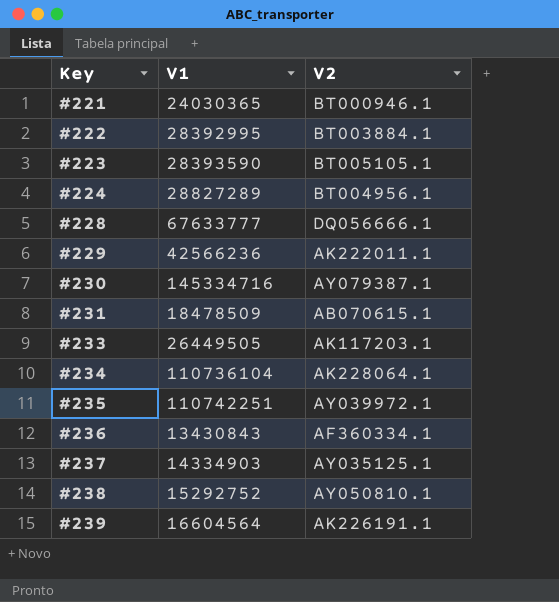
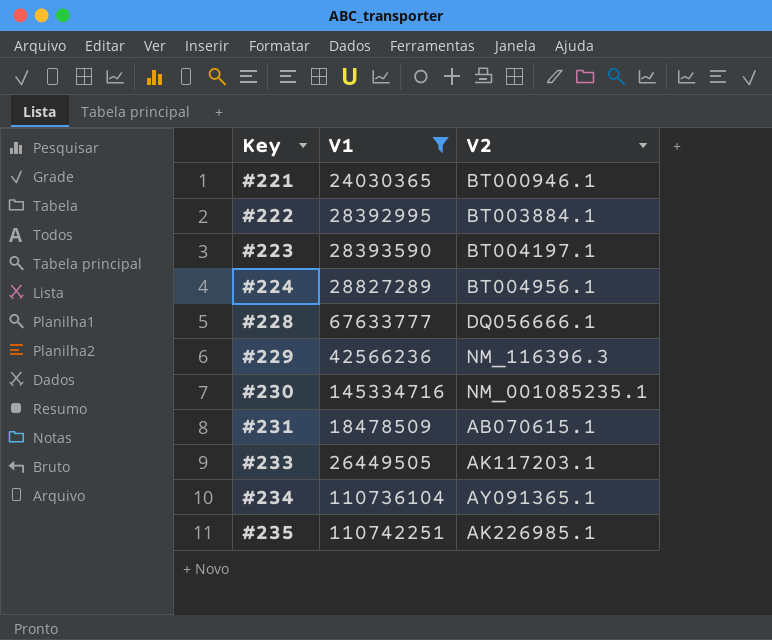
filter: none -> V1 >= 18478509
#223 | V2: BT005105.1 -> BT004197.1
#229 | V2: AK222011.1 -> NM_116396.3
#230 | V2: AY079387.1 -> NM_001085235.1
#234 | V2: AK228064.1 -> AY091365.1
#235 | V2: AY039972.1 -> AK226985.1

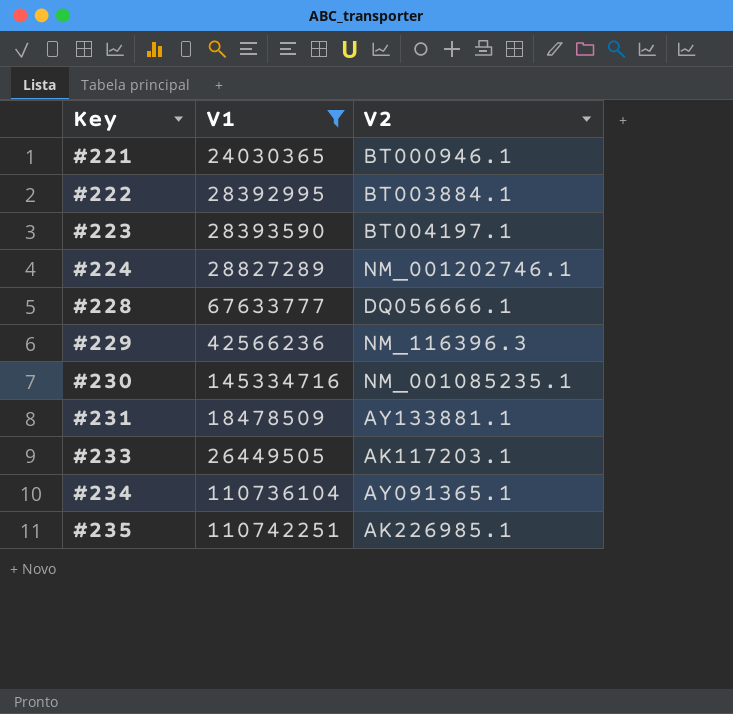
#224 | V2: BT004956.1 -> NM_001202746.1
#231 | V2: AB070615.1 -> AY133881.1

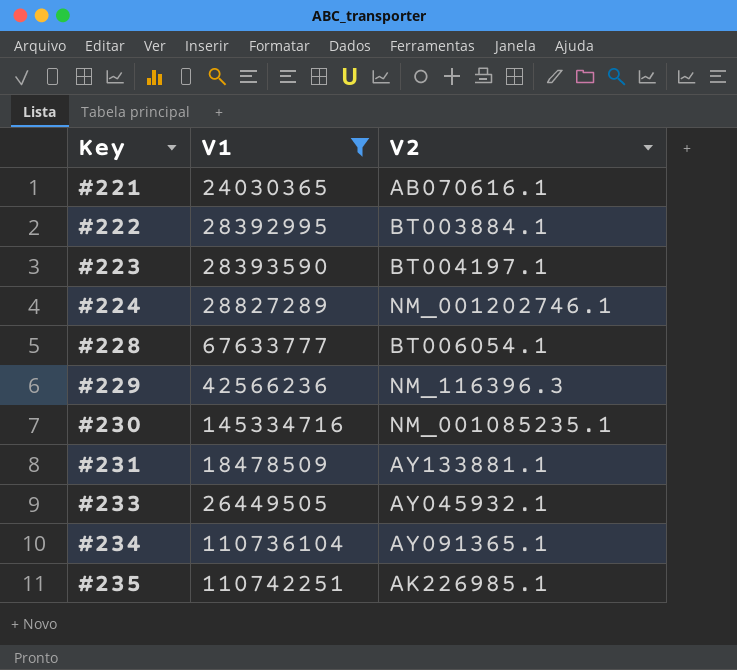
#221 | V2: BT000946.1 -> AB070616.1
#228 | V2: DQ056666.1 -> BT006054.1
#233 | V2: AK117203.1 -> AY045932.1

